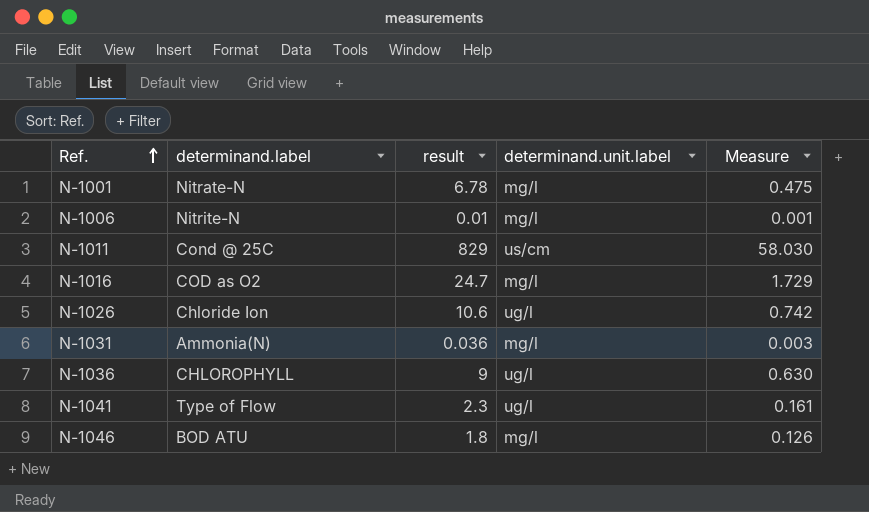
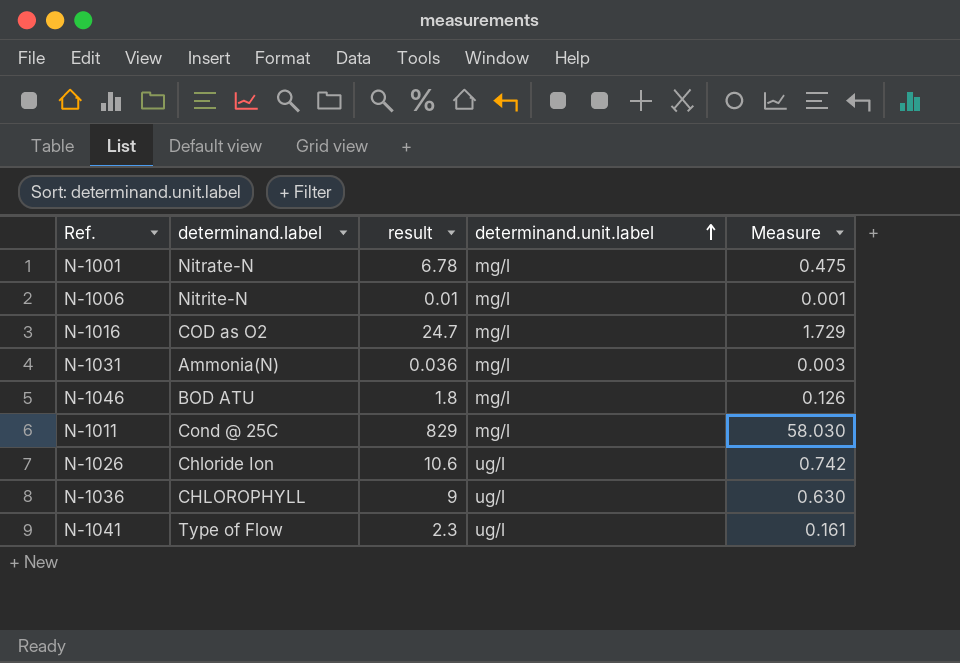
row order: Ref. ascending -> determinand.unit.label ascending
N-1011 | determinand.unit.label: us/cm -> mg/l

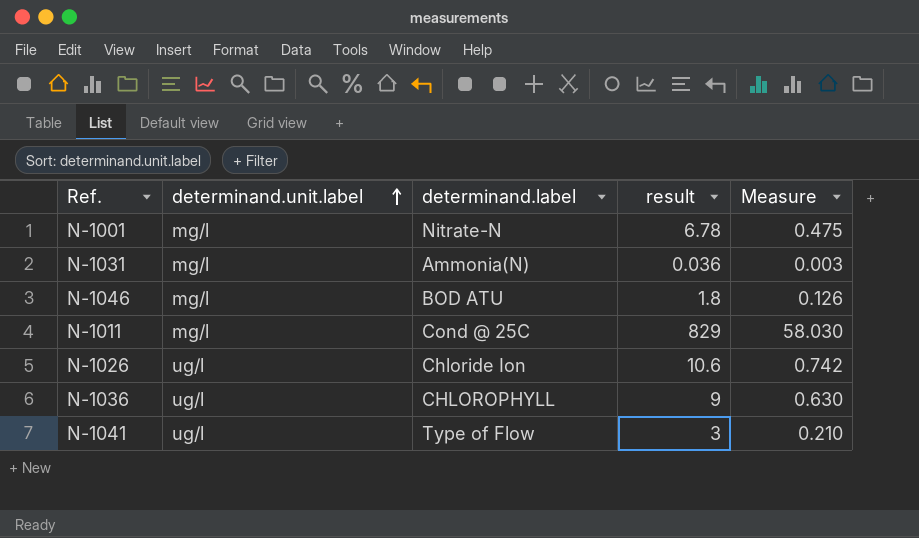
column determinand.unit.label | position: 4 -> 2
row N-1006: Nitrite-N | 0.01 | mg/l | 0.001 -> none
row N-1016: COD as O2 | 24.7 | mg/l | 1.729 -> none
N-1041 | result: 2.3 -> 3
N-1041 | Measure: 0.161 -> 0.210

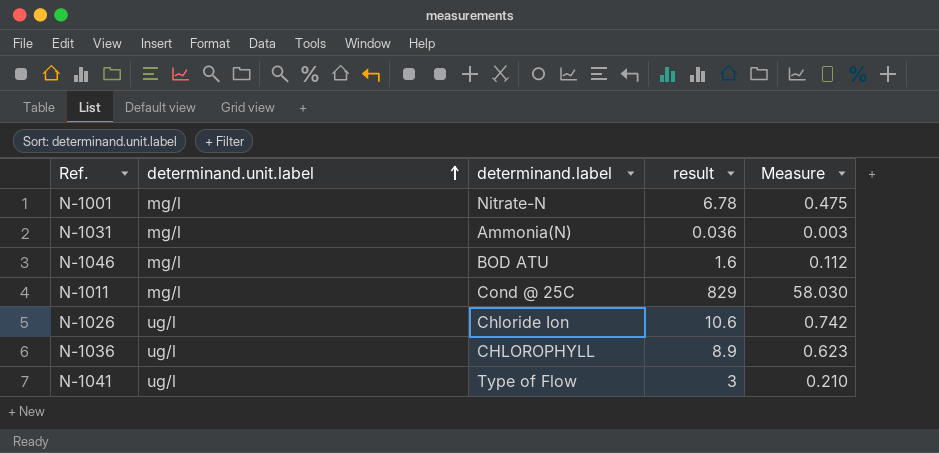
N-1046 | result: 1.8 -> 1.6
N-1046 | Measure: 0.126 -> 0.112
N-1036 | result: 9 -> 8.9
N-1036 | Measure: 0.630 -> 0.623

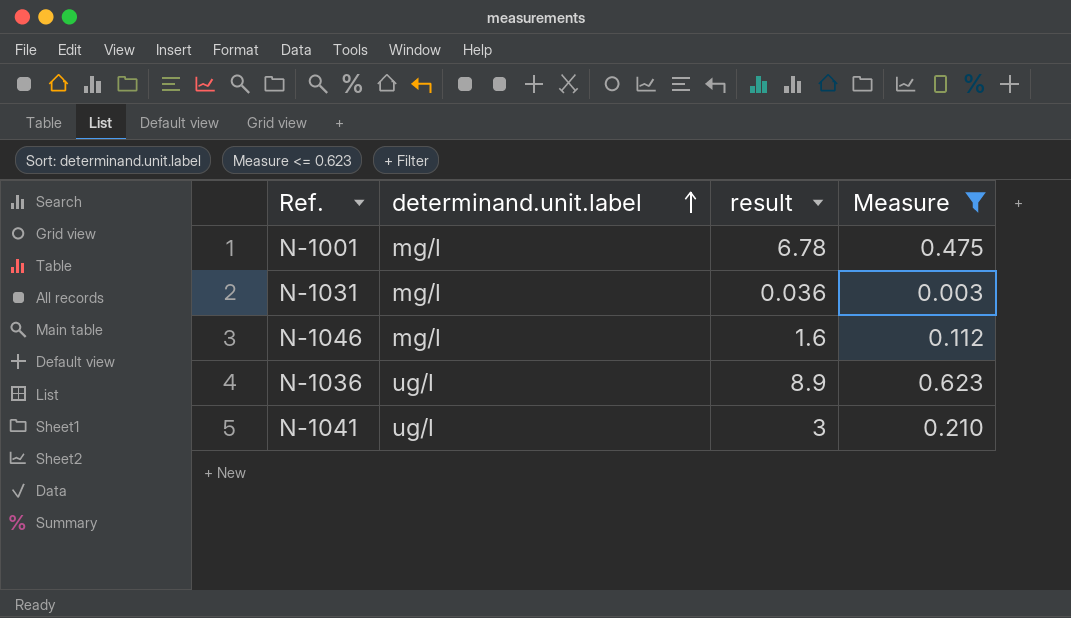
filter: none -> Measure <= 0.623
column determinand.label | position: 3 -> none

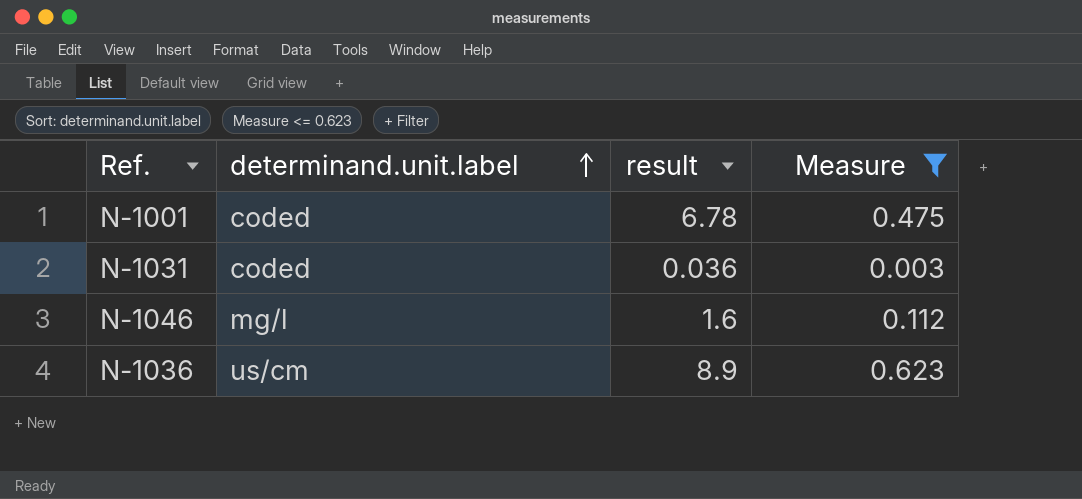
row N-1041: ug/l | 3 | 0.210 -> none
N-1001 | determinand.unit.label: mg/l -> coded
N-1031 | determinand.unit.label: mg/l -> coded
N-1036 | determinand.unit.label: ug/l -> us/cm

